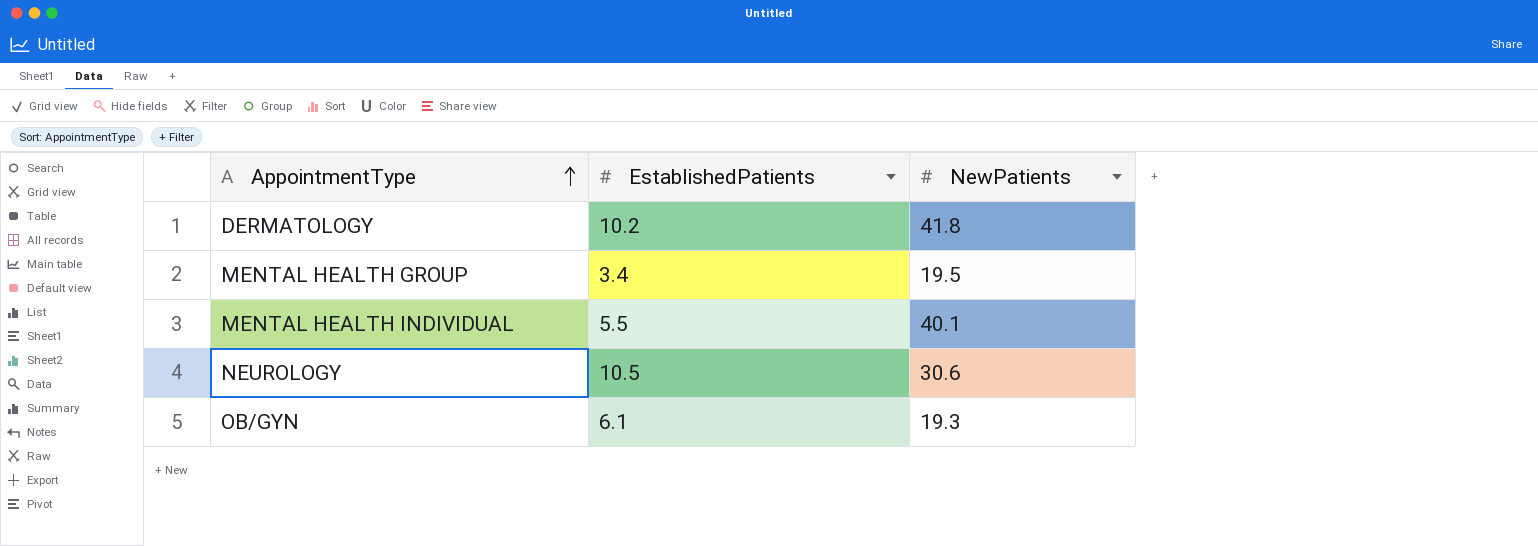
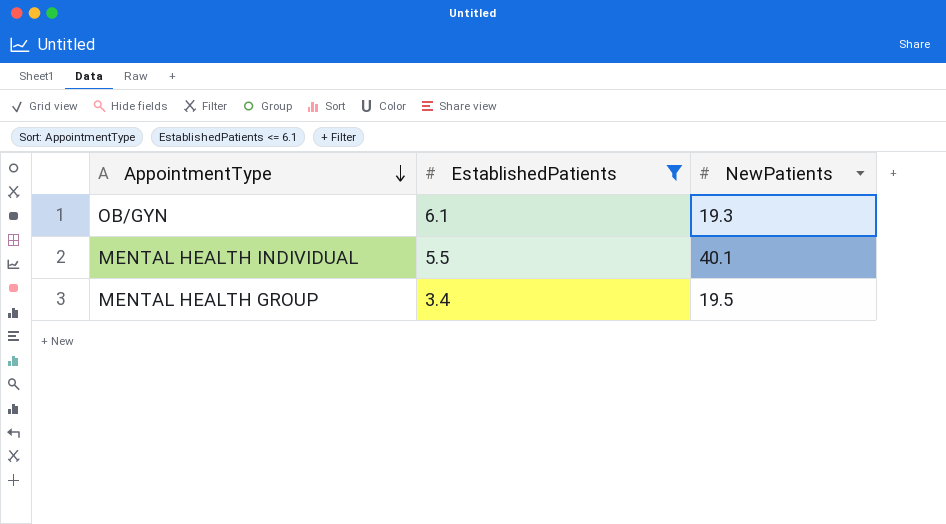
filter: none -> EstablishedPatients <= 6.1
row order: AppointmentType ascending -> AppointmentType descending

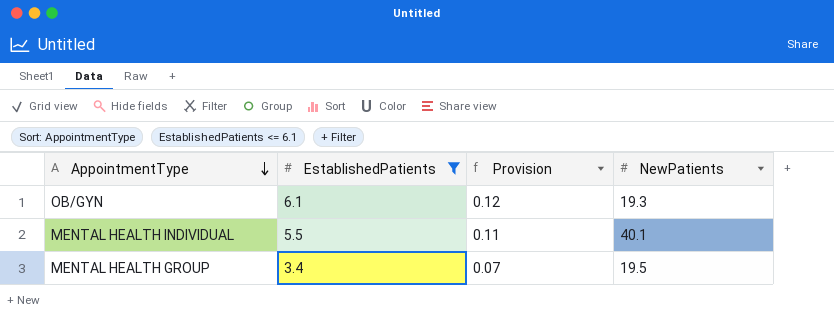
column Provision | formula: none -> [EstablishedPatients] * 0.02

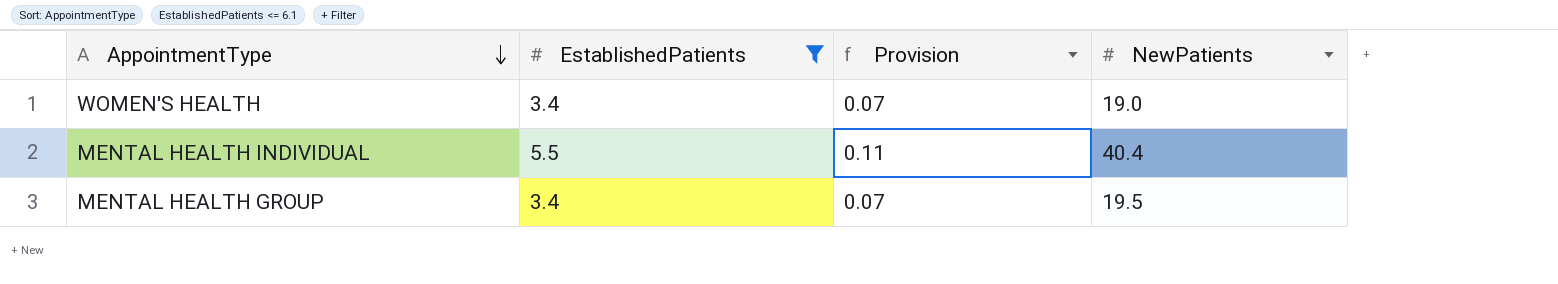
row OB/GYN: 6.1 | 0.12 | 19.3 -> none
row WOMEN'S HEALTH: none -> 3.4 | 0.07 | 19.0
MENTAL HEALTH INDIVIDUAL | NewPatients: 40.1 -> 40.4

